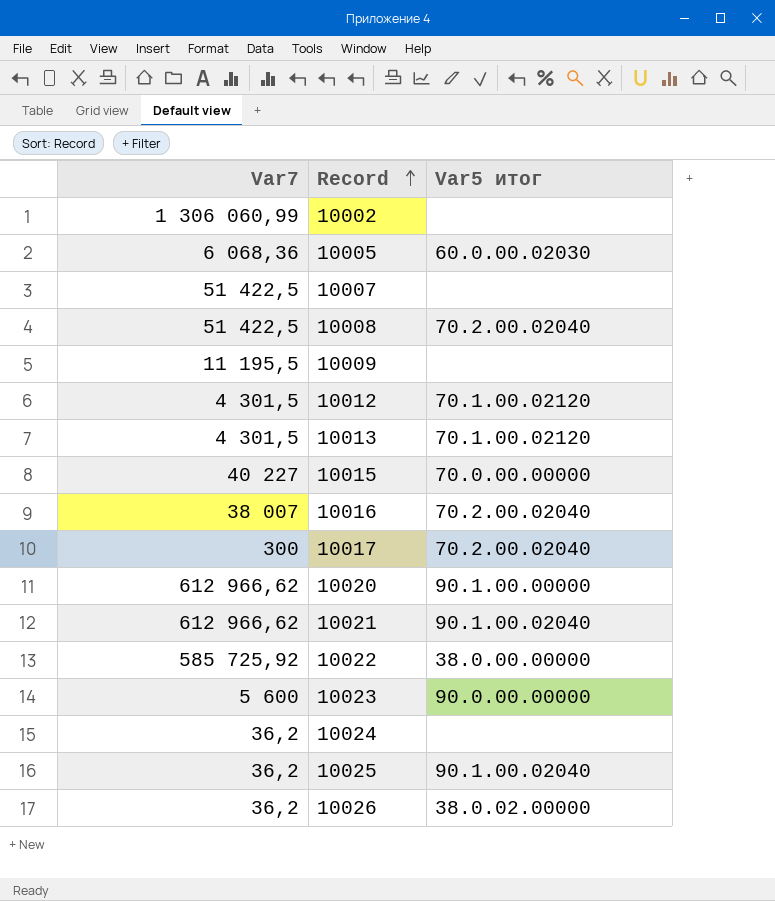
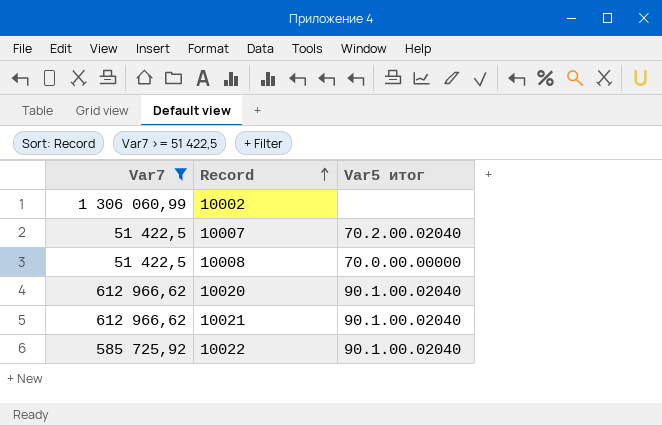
filter: none -> Var7 >= 51 422,5
10007 | Var5 итог: none -> 70.2.00.02040
10008 | Var5 итог: 70.2.00.02040 -> 70.0.00.00000
10020 | Var5 итог: 90.1.00.00000 -> 90.1.00.02040
10022 | Var5 итог: 38.0.00.00000 -> 90.1.00.02040

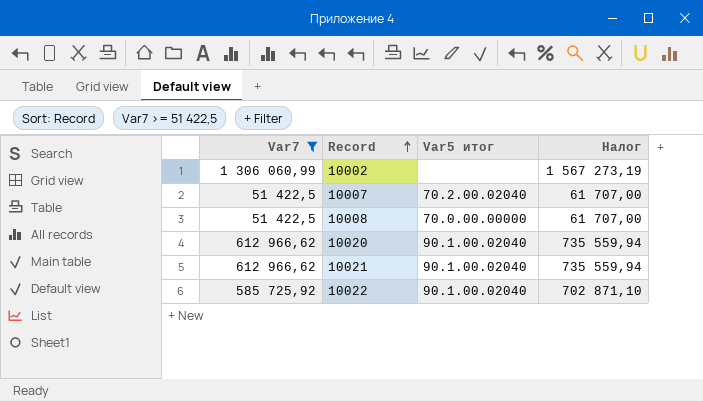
column Налог | formula: none -> [Var7] * 1,2

